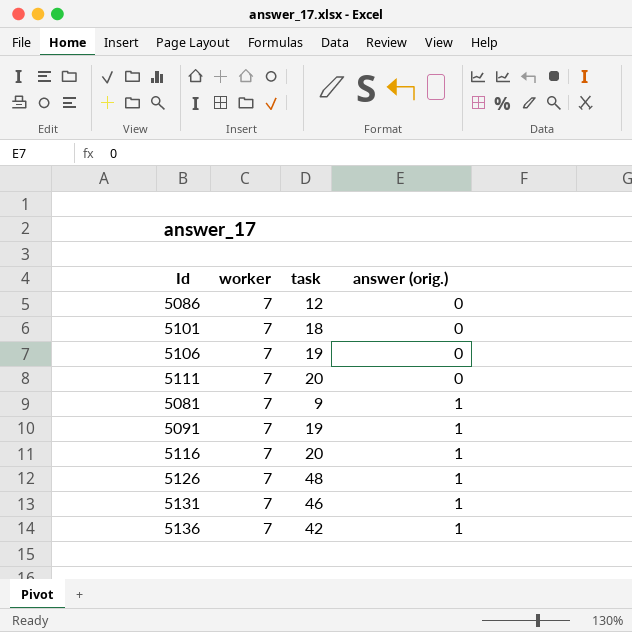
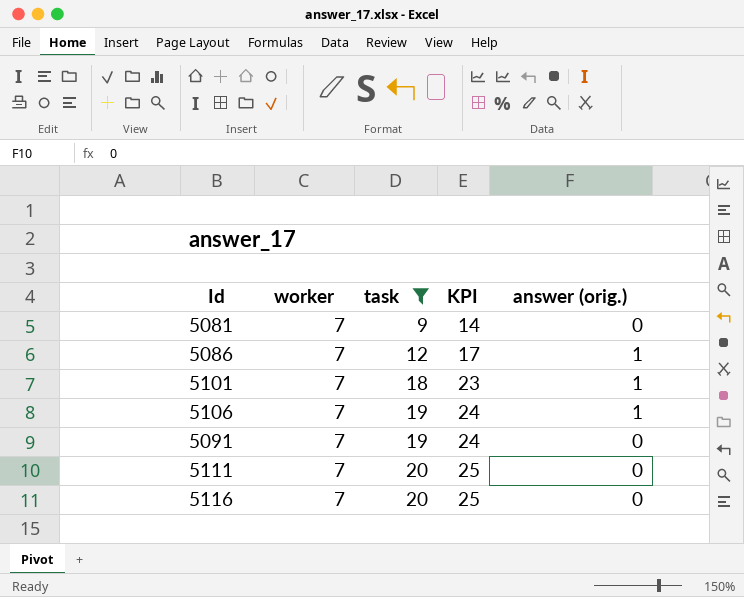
filter: none -> task <= 20
row order: answer (orig.) ascending -> task ascending
column KPI | formula: none -> [task] + 5
5081 | answer (orig.): 1 -> 0
5086 | answer (orig.): 0 -> 1
5101 | answer (orig.): 0 -> 1
5106 | answer (orig.): 0 -> 1
5091 | answer (orig.): 1 -> 0
5116 | answer (orig.): 1 -> 0

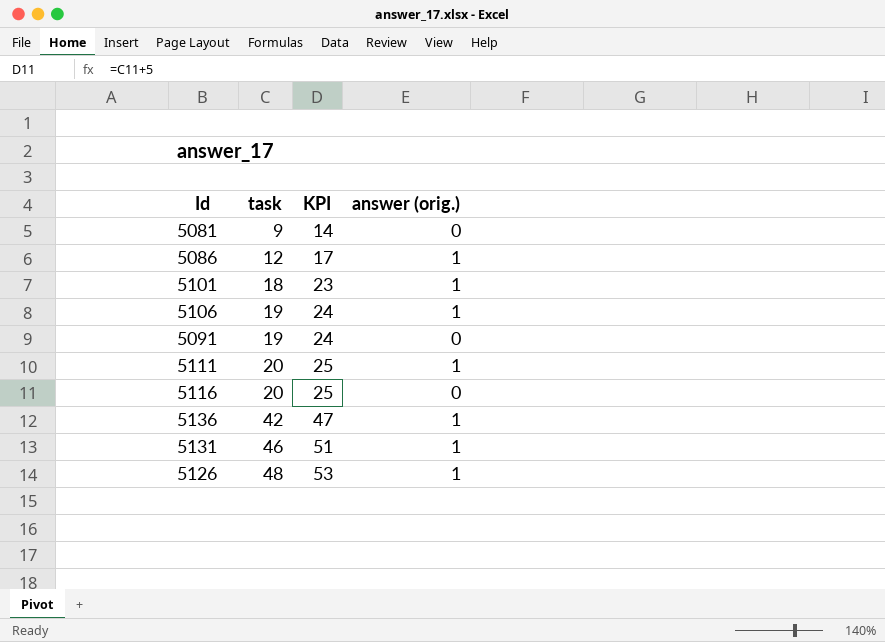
filter: task <= 20 -> none
column worker | position: 2 -> none
5111 | answer (orig.): 0 -> 1

